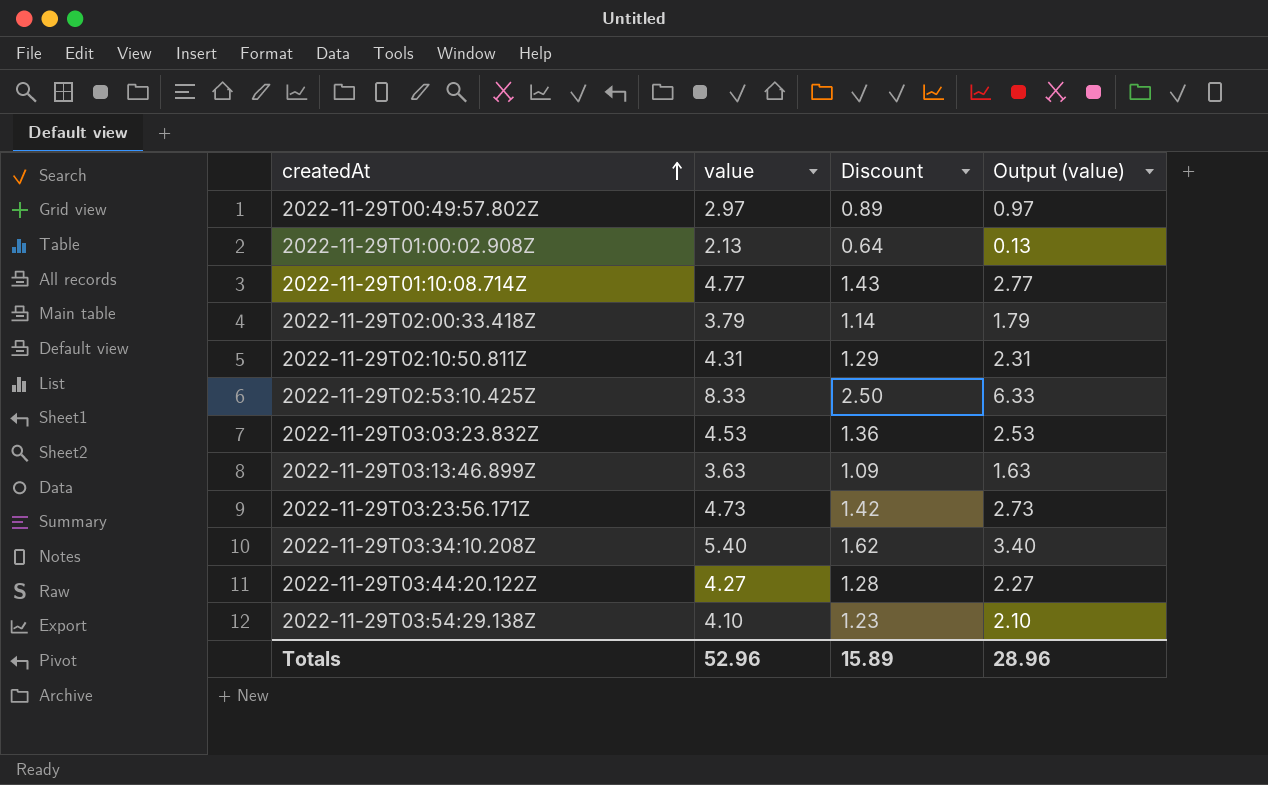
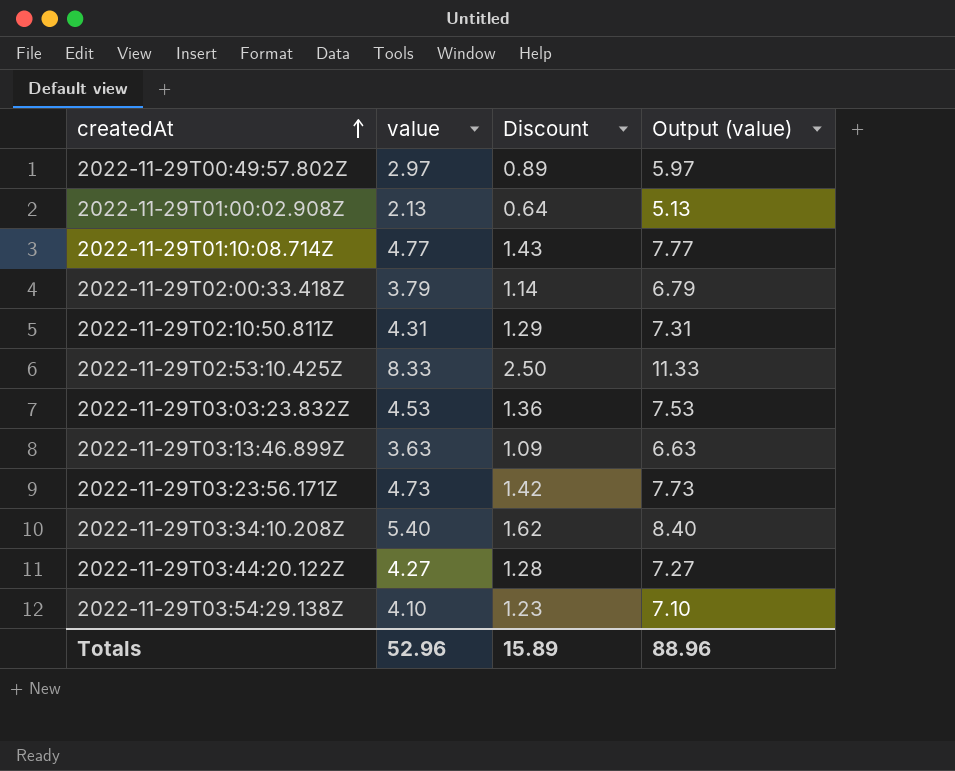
column Output (value) | formula: [value] - 2 -> [value] + 3
Totals | Output (value): 28.96 -> 88.96

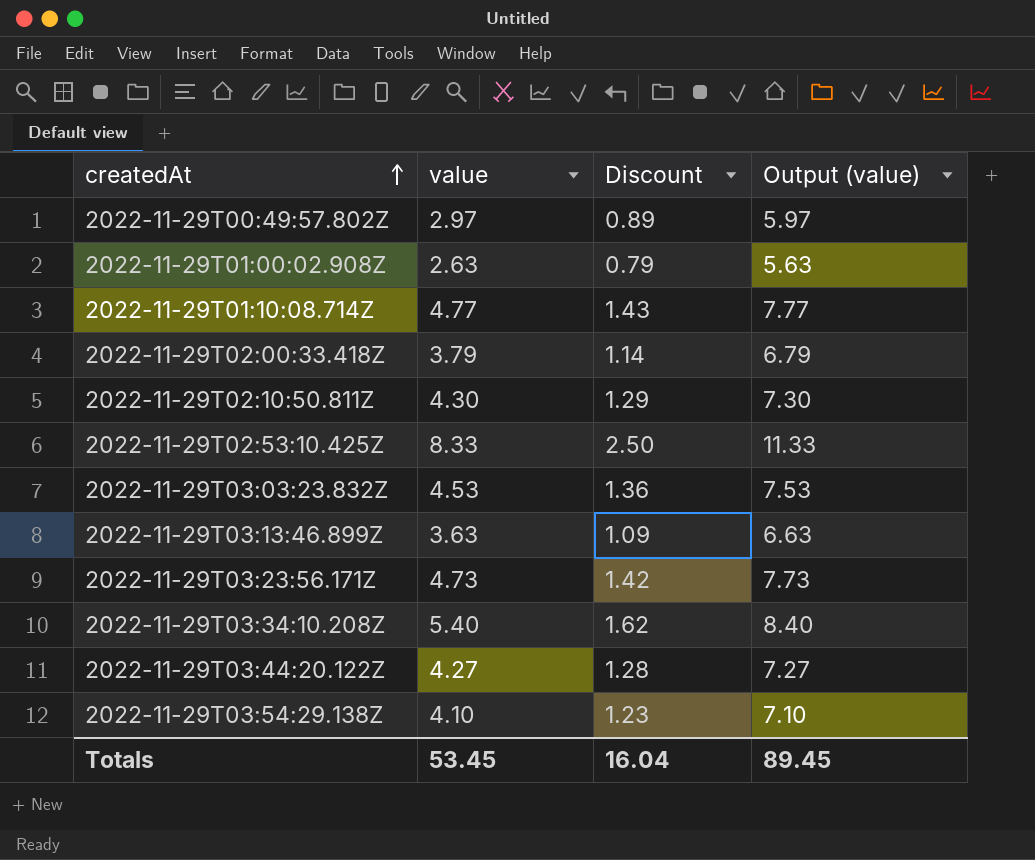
2022-11-29T01:00:02.908Z | value: 2.13 -> 2.63
2022-11-29T01:00:02.908Z | Discount: 0.64 -> 0.79
2022-11-29T01:00:02.908Z | Output (value): 5.13 -> 5.63
2022-11-29T02:10:50.811Z | value: 4.31 -> 4.30
2022-11-29T02:10:50.811Z | Output (value): 7.31 -> 7.30
Totals | value: 52.96 -> 53.45
Totals | Discount: 15.89 -> 16.04
Totals | Output (value): 88.96 -> 89.45

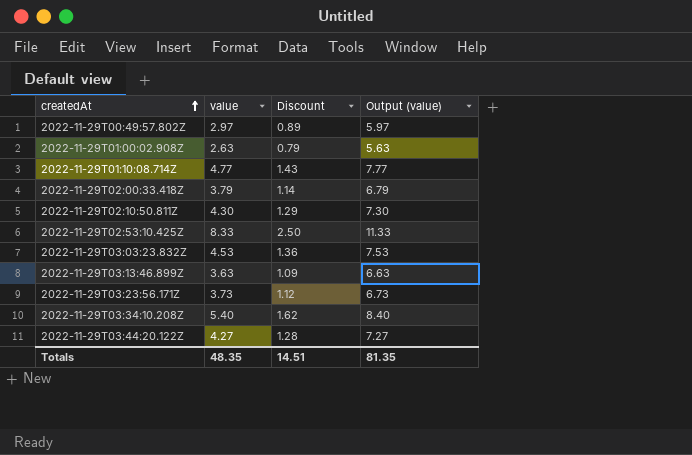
row 2022-11-29T03:54:29.138Z: 4.10 | 1.23 | 7.10 -> none
2022-11-29T03:23:56.171Z | value: 4.73 -> 3.73
2022-11-29T03:23:56.171Z | Discount: 1.42 -> 1.12
2022-11-29T03:23:56.171Z | Output (value): 7.73 -> 6.73
Totals | value: 53.45 -> 48.35
Totals | Discount: 16.04 -> 14.51
Totals | Output (value): 89.45 -> 81.35

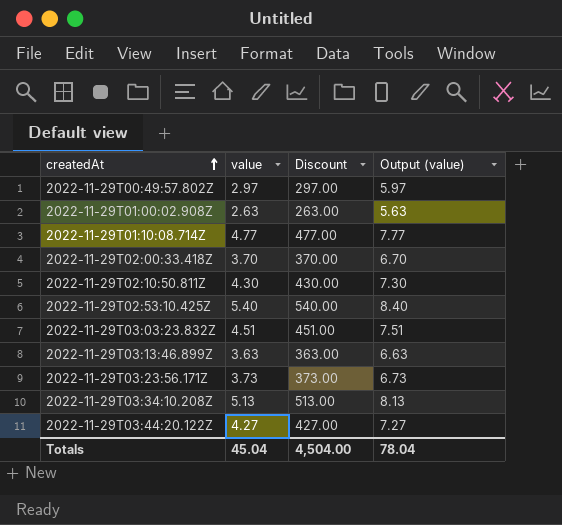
column Discount | formula: [value] * 0.3 -> [value] * 100
2022-11-29T02:00:33.418Z | value: 3.79 -> 3.70
2022-11-29T02:00:33.418Z | Output (value): 6.79 -> 6.70
2022-11-29T02:53:10.425Z | value: 8.33 -> 5.40
2022-11-29T02:53:10.425Z | Output (value): 11.33 -> 8.40
2022-11-29T03:03:23.832Z | value: 4.53 -> 4.51
2022-11-29T03:03:23.832Z | Output (value): 7.53 -> 7.51
2022-11-29T03:34:10.208Z | value: 5.40 -> 5.13
2022-11-29T03:34:10.208Z | Output (value): 8.40 -> 8.13
Totals | value: 48.35 -> 45.04
Totals | Discount: 14.51 -> 4,504.00
Totals | Output (value): 81.35 -> 78.04

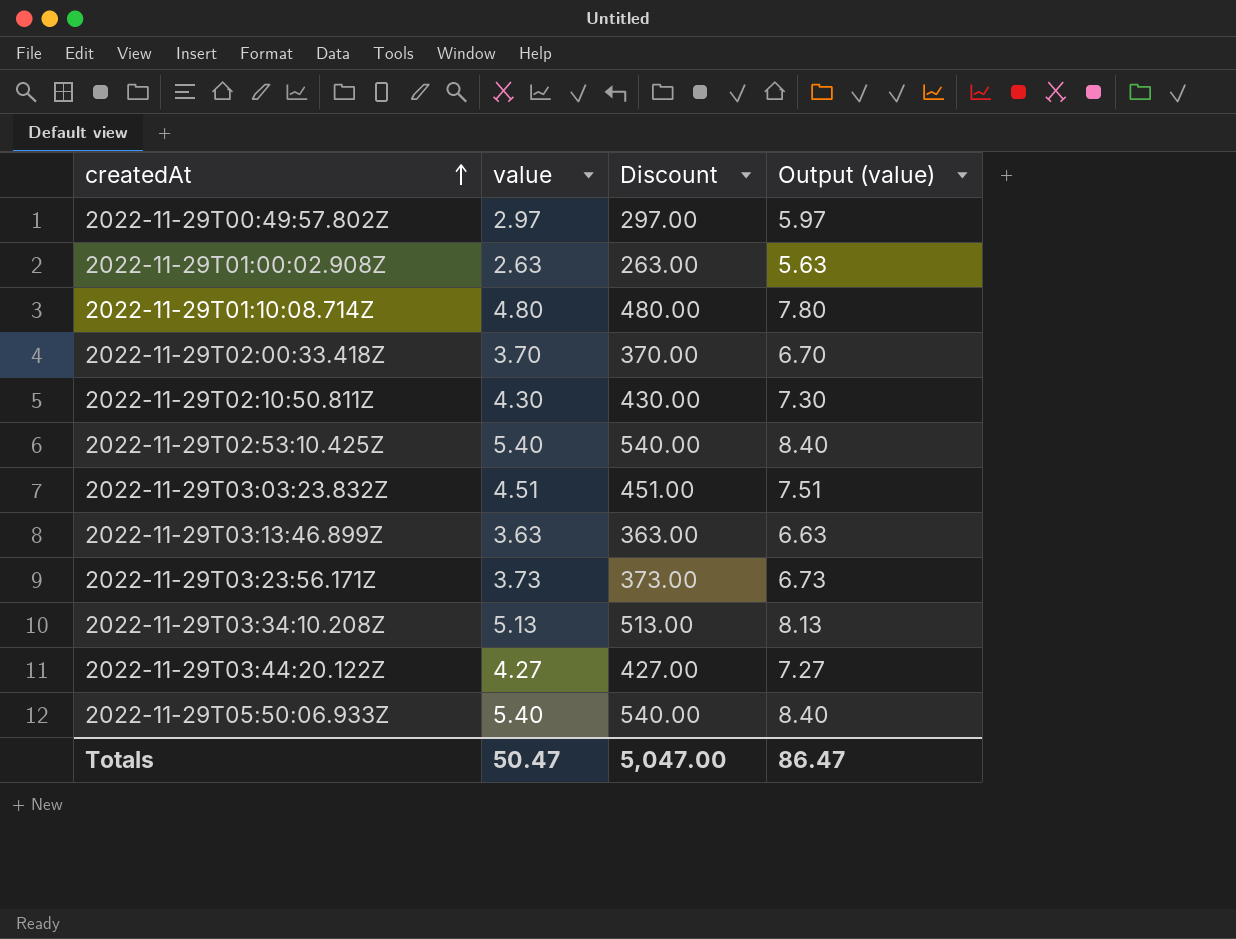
2022-11-29T01:10:08.714Z | value: 4.77 -> 4.80
2022-11-29T01:10:08.714Z | Discount: 477.00 -> 480.00
2022-11-29T01:10:08.714Z | Output (value): 7.77 -> 7.80
row 2022-11-29T05:50:06.933Z: none -> 5.40 | 540.00 | 8.40
Totals | value: 45.04 -> 50.47
Totals | Discount: 4,504.00 -> 5,047.00
Totals | Output (value): 78.04 -> 86.47

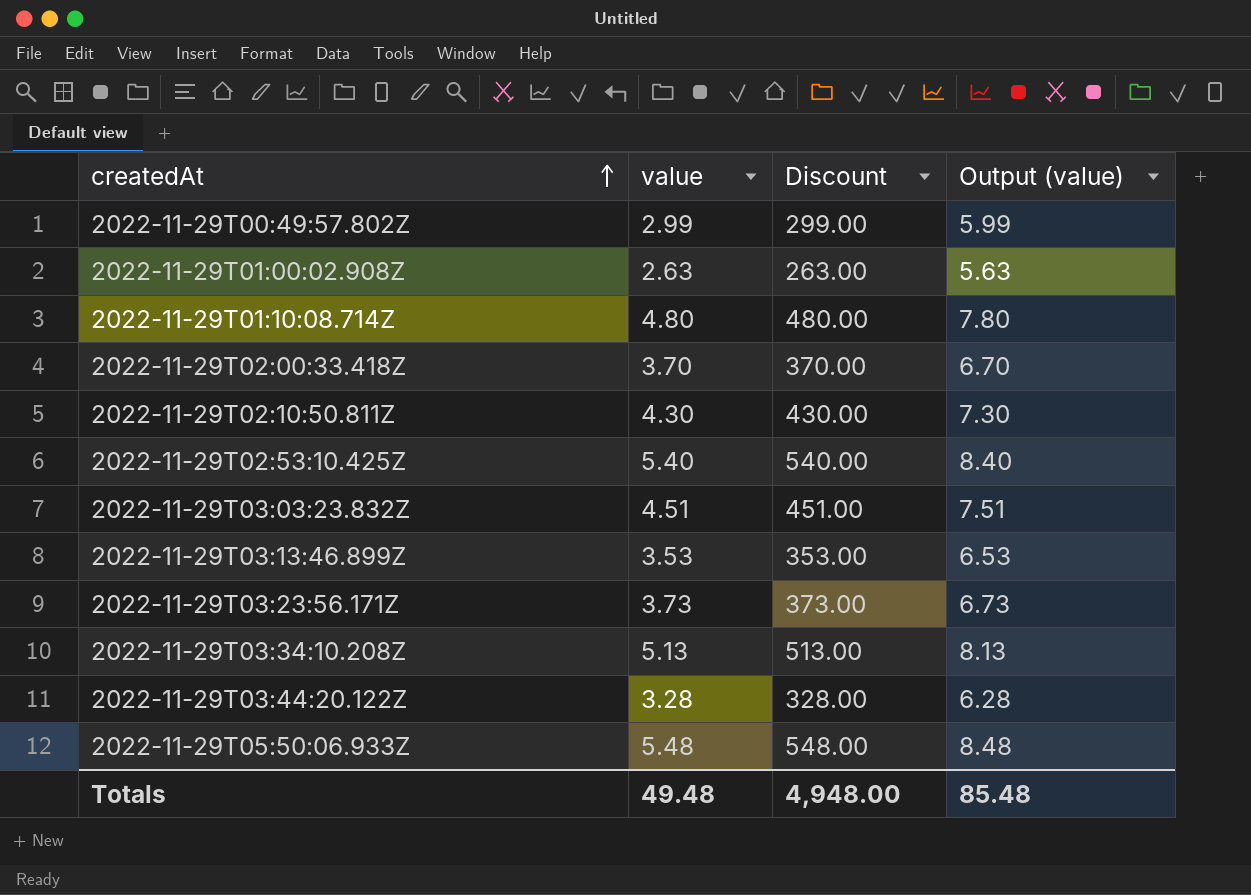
2022-11-29T00:49:57.802Z | value: 2.97 -> 2.99
2022-11-29T00:49:57.802Z | Discount: 297.00 -> 299.00
2022-11-29T00:49:57.802Z | Output (value): 5.97 -> 5.99
2022-11-29T03:13:46.899Z | value: 3.63 -> 3.53
2022-11-29T03:13:46.899Z | Discount: 363.00 -> 353.00
2022-11-29T03:13:46.899Z | Output (value): 6.63 -> 6.53
2022-11-29T03:44:20.122Z | value: 4.27 -> 3.28
2022-11-29T03:44:20.122Z | Discount: 427.00 -> 328.00
2022-11-29T03:44:20.122Z | Output (value): 7.27 -> 6.28
2022-11-29T05:50:06.933Z | value: 5.40 -> 5.48
2022-11-29T05:50:06.933Z | Discount: 540.00 -> 548.00
2022-11-29T05:50:06.933Z | Output (value): 8.40 -> 8.48
Totals | value: 50.47 -> 49.48
Totals | Discount: 5,047.00 -> 4,948.00
Totals | Output (value): 86.47 -> 85.48

